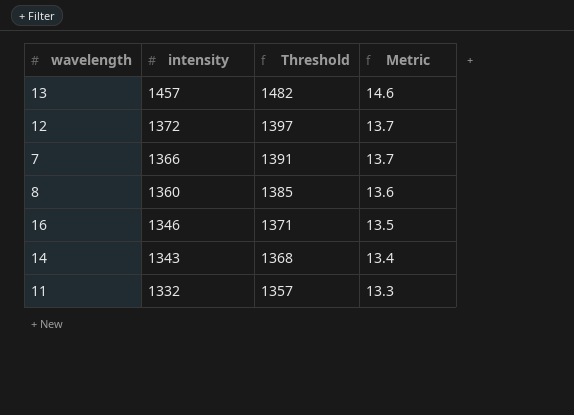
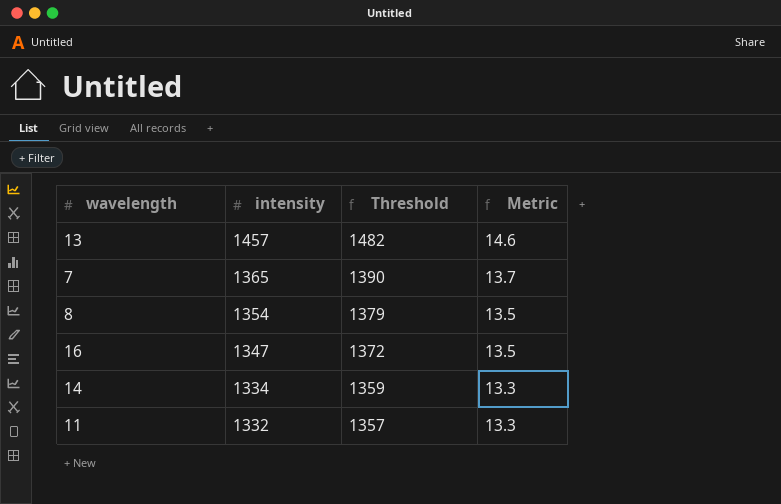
row 12: 1372 | 1397 | 13.7 -> none
7 | intensity: 1366 -> 1365
7 | Threshold: 1391 -> 1390
8 | intensity: 1360 -> 1354
8 | Threshold: 1385 -> 1379
8 | Metric: 13.6 -> 13.5
16 | intensity: 1346 -> 1347
16 | Threshold: 1371 -> 1372
14 | intensity: 1343 -> 1334
14 | Threshold: 1368 -> 1359
14 | Metric: 13.4 -> 13.3

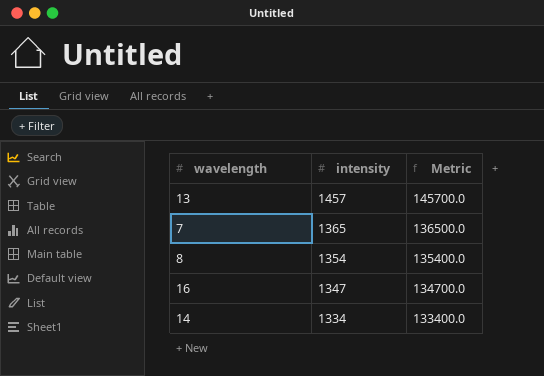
column Threshold | formula: [intensity] + 25 -> none
column Metric | formula: [intensity] * 0.01 -> [intensity] * 100
row 11: 1332 | 1357 | 13.3 -> none

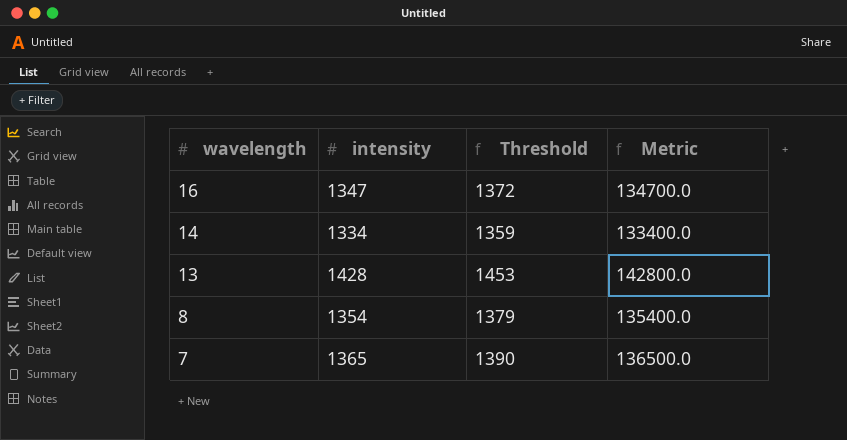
row order: intensity descending -> wavelength descending
column Threshold | formula: none -> [intensity] + 25
13 | intensity: 1457 -> 1428
13 | Metric: 145700.0 -> 142800.0

